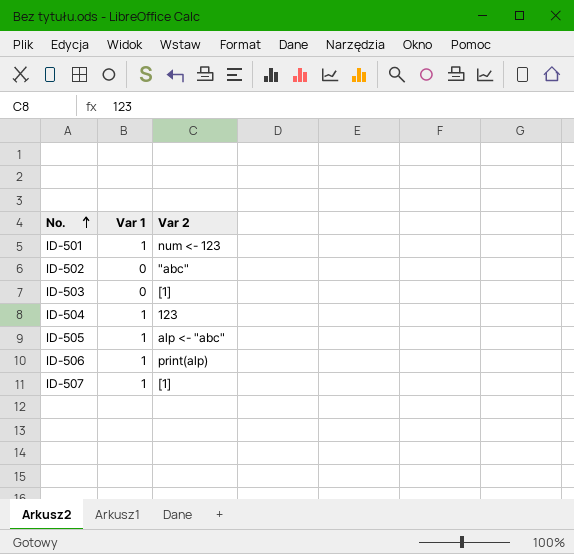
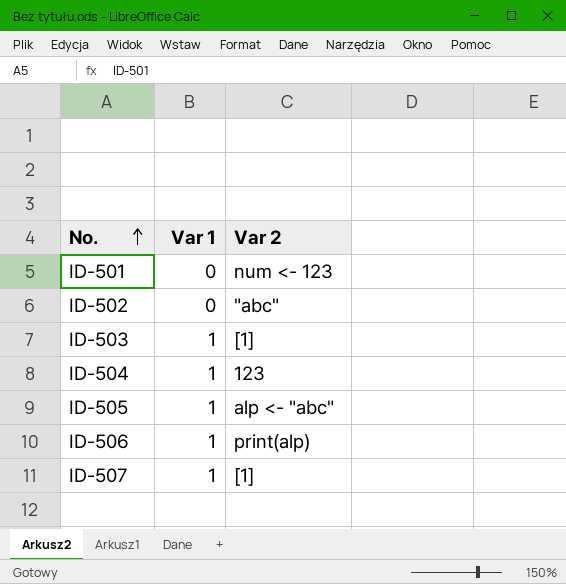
ID-501 | Var 1: 1 -> 0
ID-503 | Var 1: 0 -> 1

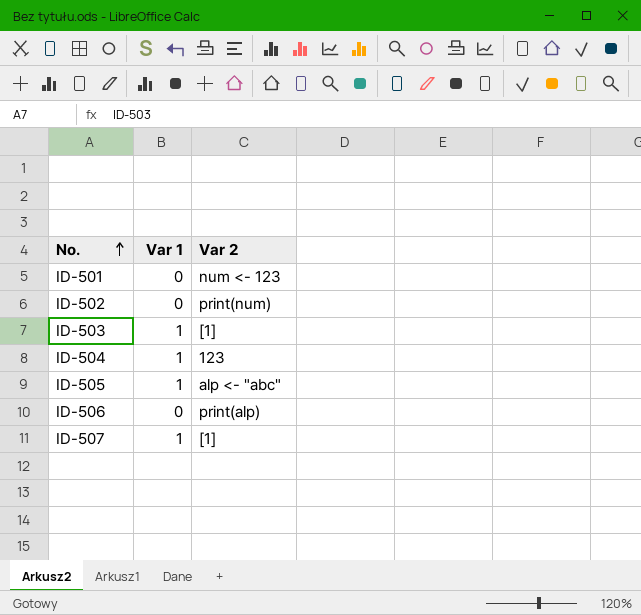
ID-502 | Var 2: "abc" -> print(num)
ID-506 | Var 1: 1 -> 0

